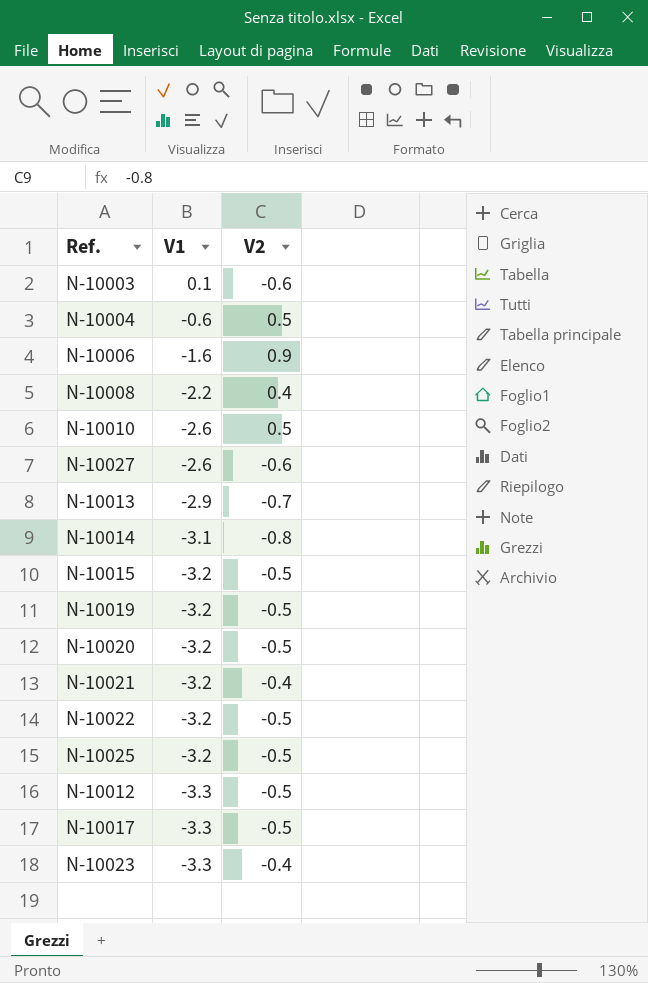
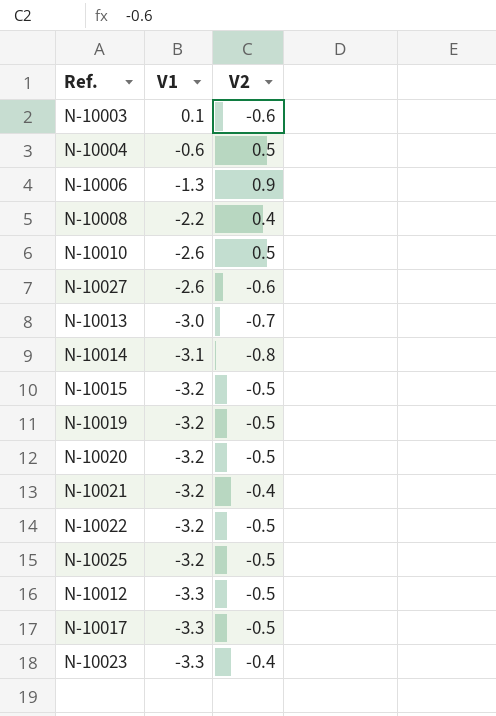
N-10006 | V1: -1.6 -> -1.3
N-10013 | V1: -2.9 -> -3.0

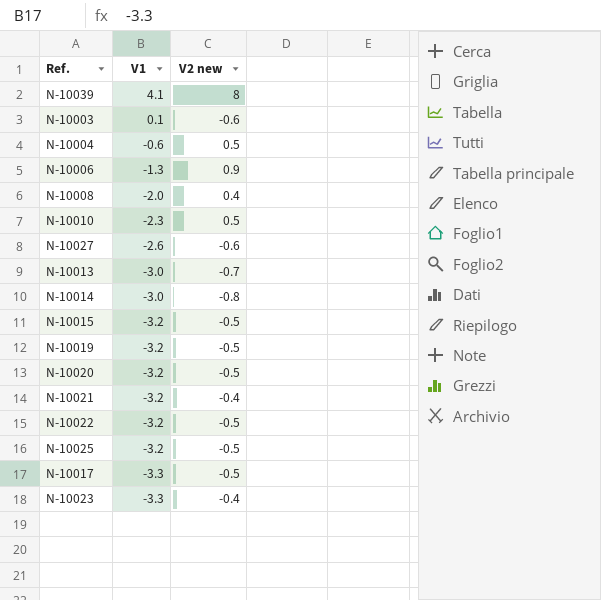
column name: V2 -> V2 new
row N-10012: -3.3 | -0.5 -> none
row N-10039: none -> 4.1 | 8
N-10008 | V1: -2.2 -> -2.0
N-10010 | V1: -2.6 -> -2.3
N-10014 | V1: -3.1 -> -3.0

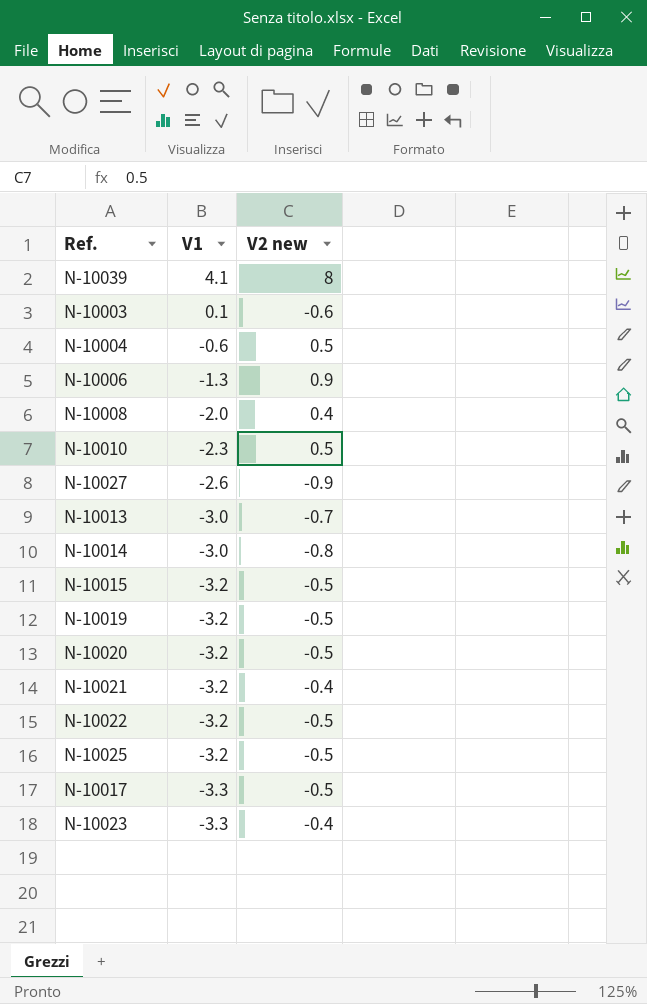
N-10027 | V2 new: -0.6 -> -0.9

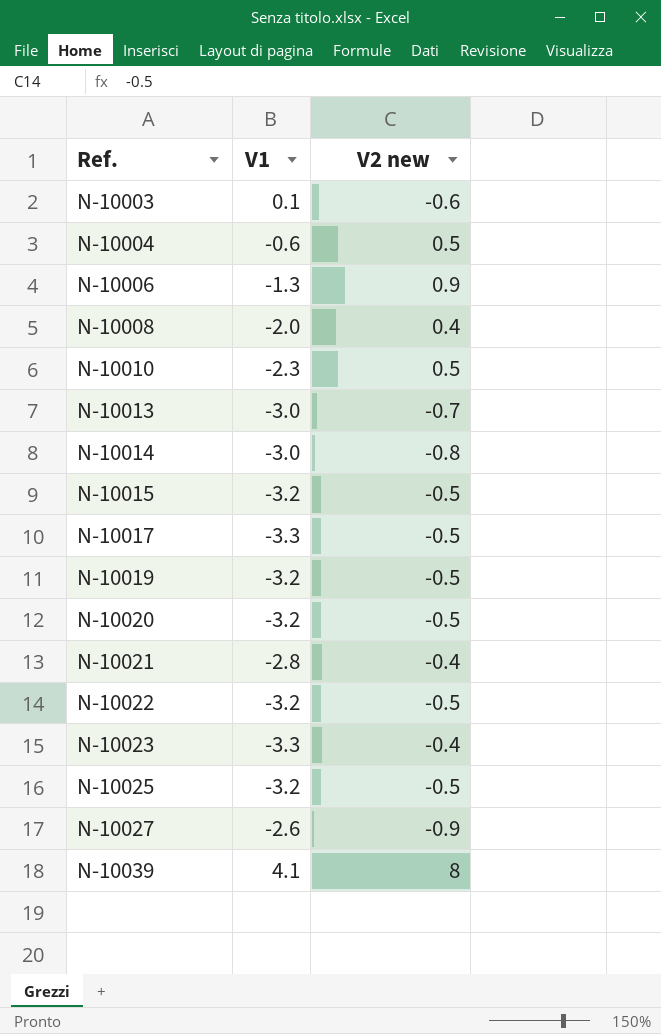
row order: V1 descending -> Ref. ascending
N-10021 | V1: -3.2 -> -2.8

